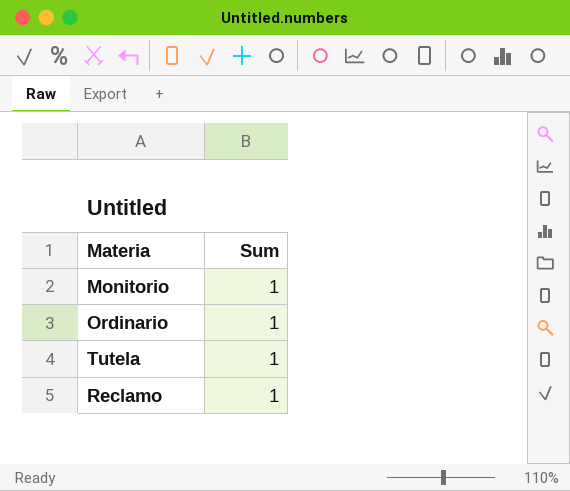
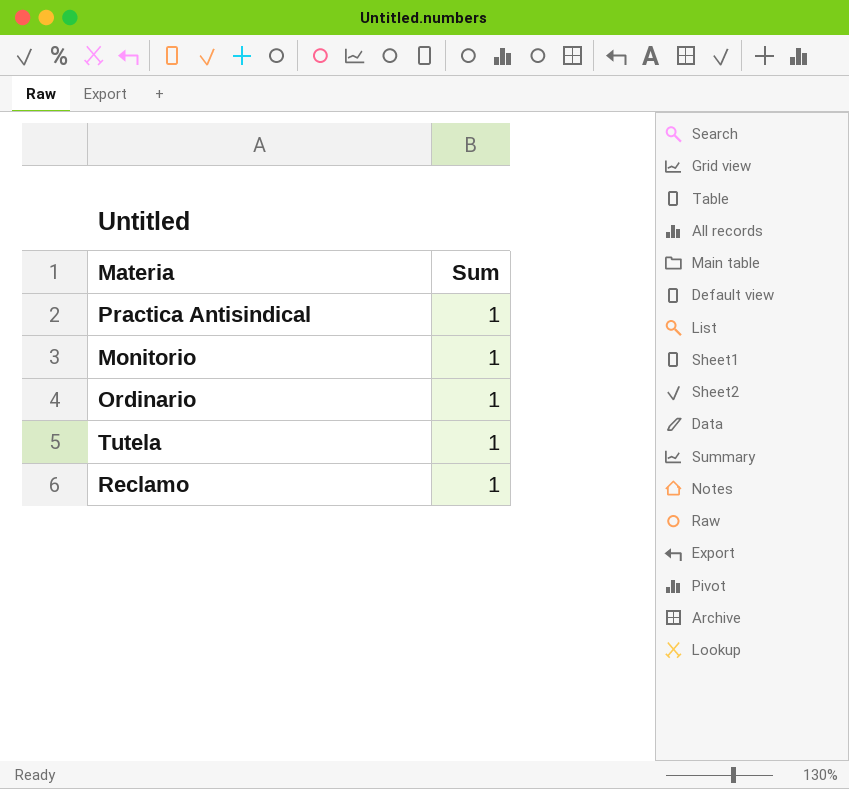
row Practica Antisindical: none -> 1

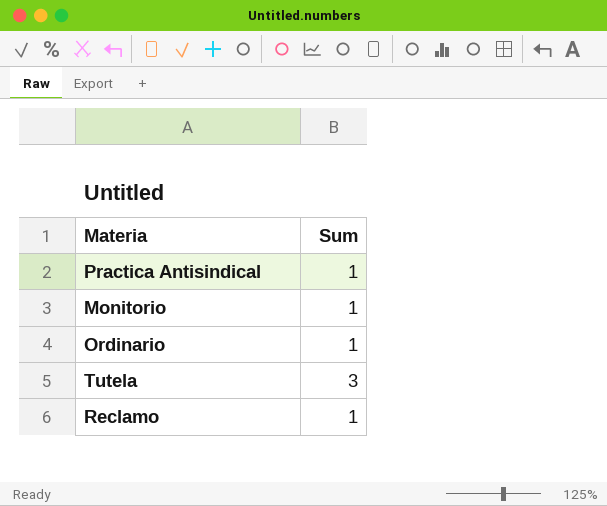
Tutela | Sum: 1 -> 3

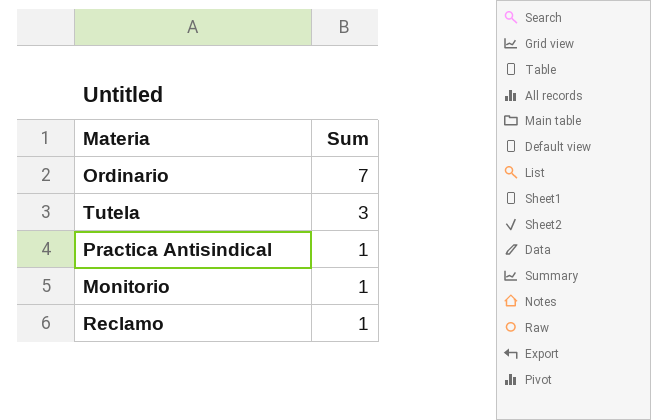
row order: none -> Sum descending
Ordinario | Sum: 1 -> 7

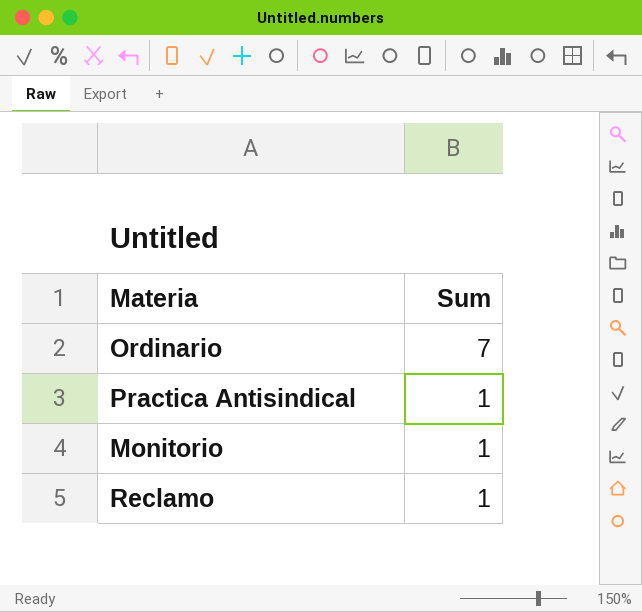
row Tutela: 3 -> none

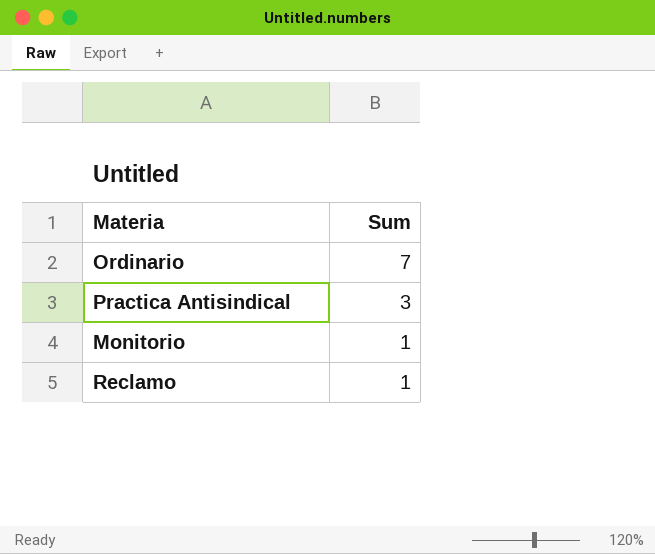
Practica Antisindical | Sum: 1 -> 3

